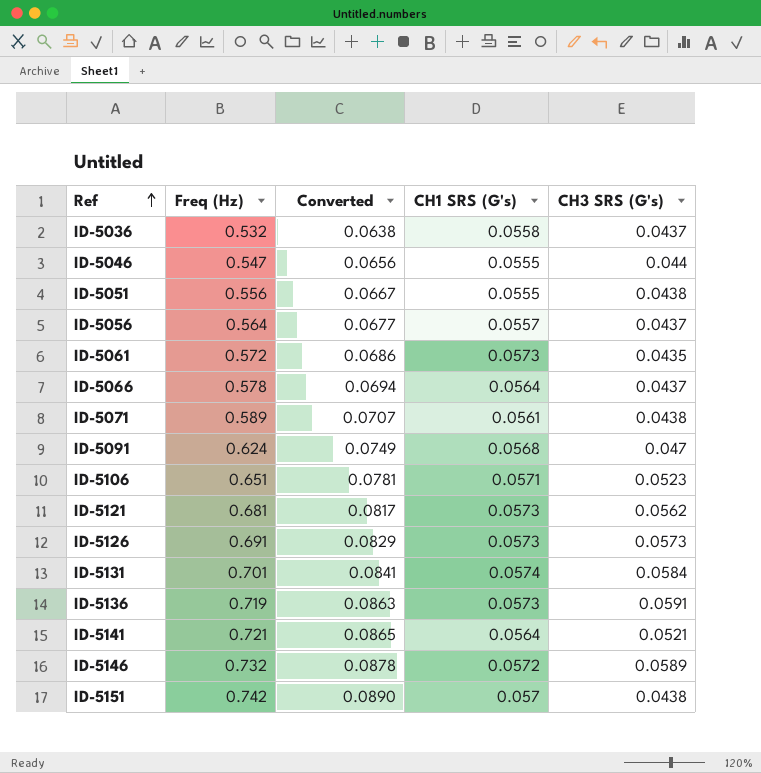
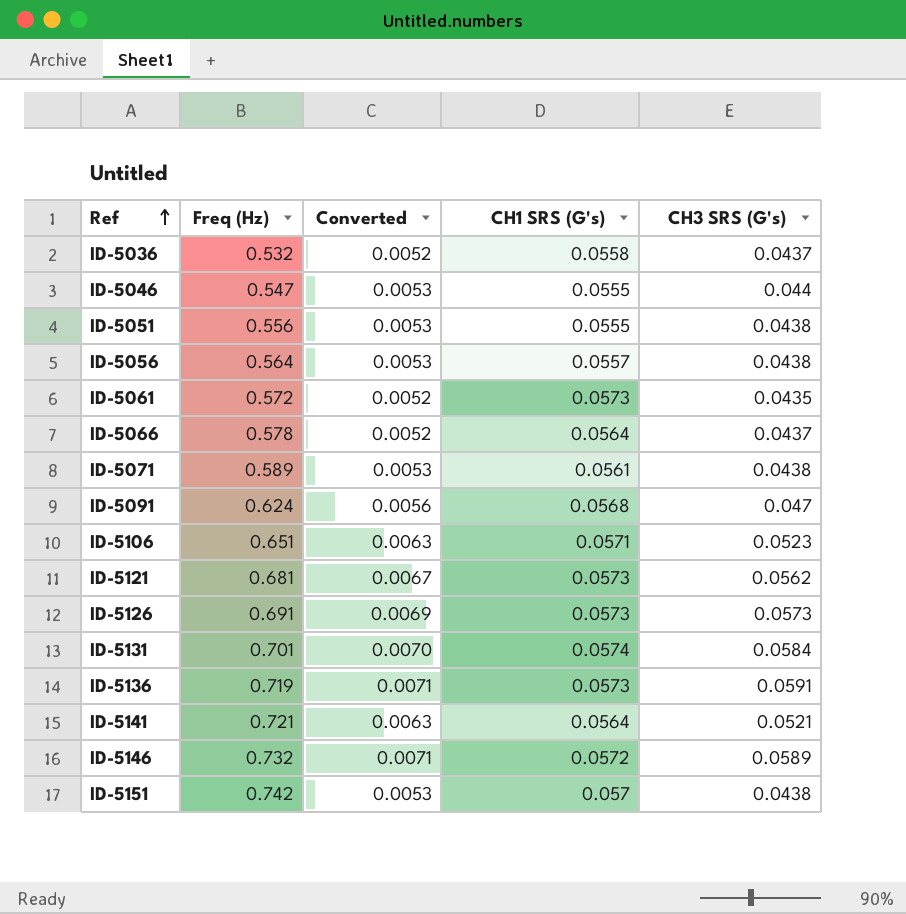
column Converted | formula: [Freq (Hz)] * 0.12 -> [CH3 SRS (G's)] * 0.12
ID-5056 | CH3 SRS (G's): 0.0437 -> 0.0438

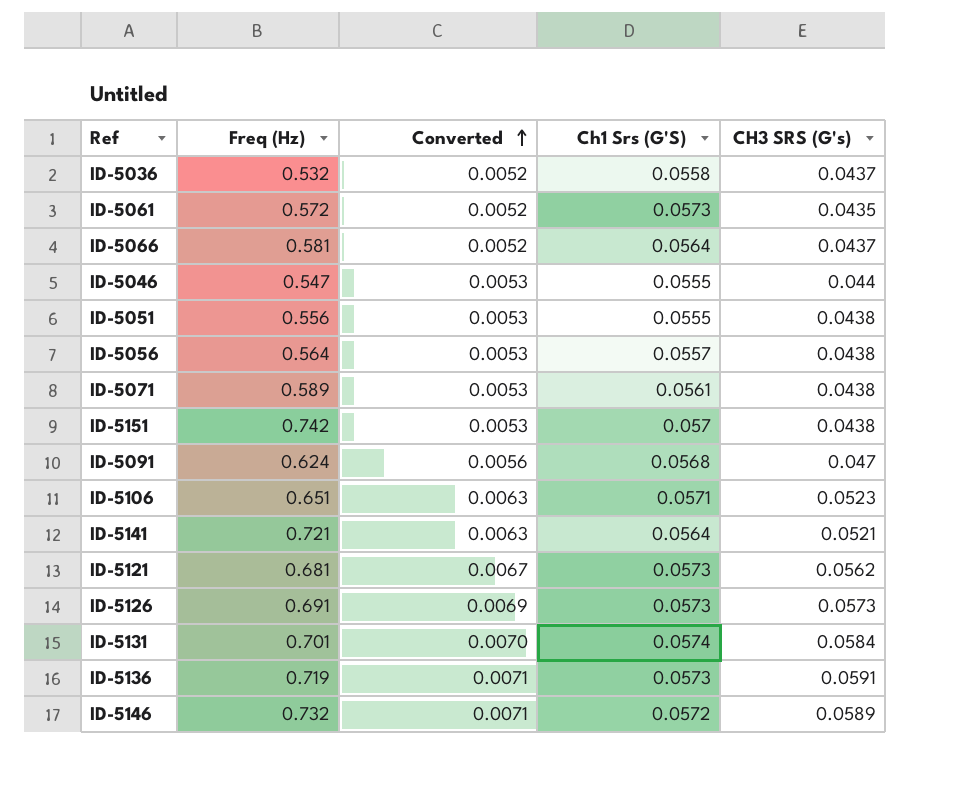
row order: Ref ascending -> Converted ascending
column name: CH1 SRS (G's) -> Ch1 Srs (G'S)
ID-5066 | Freq (Hz): 0.578 -> 0.581

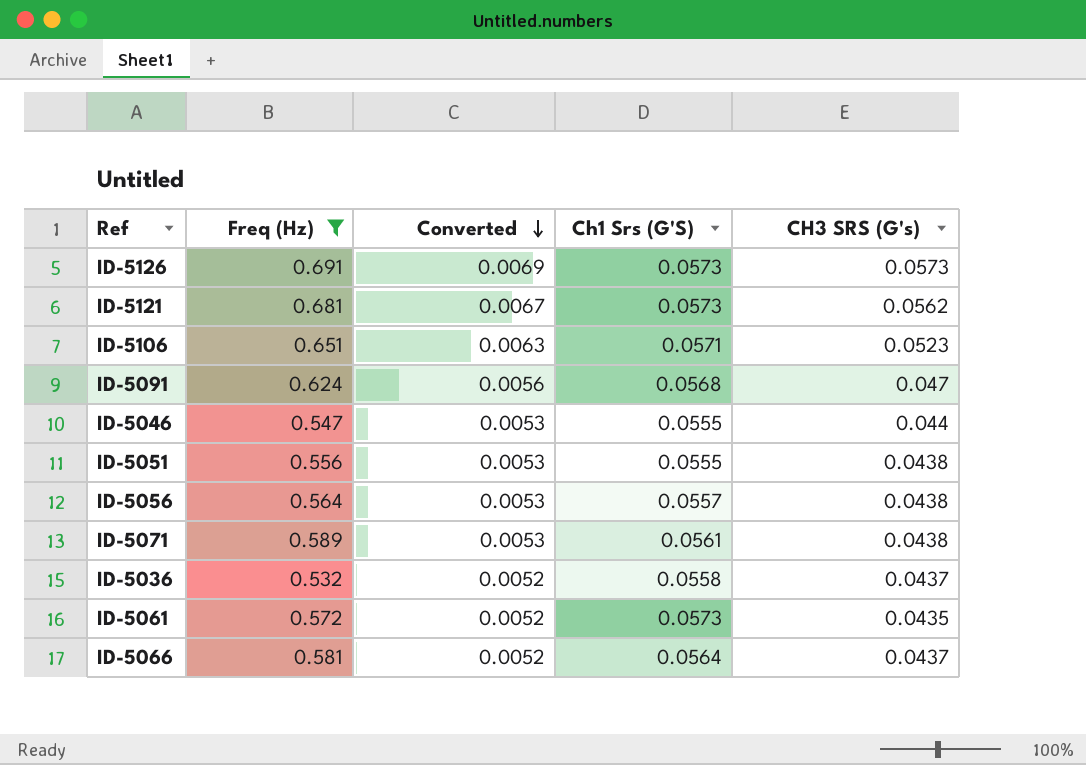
filter: none -> Freq (Hz) <= 0.691
row order: Converted ascending -> Converted descending

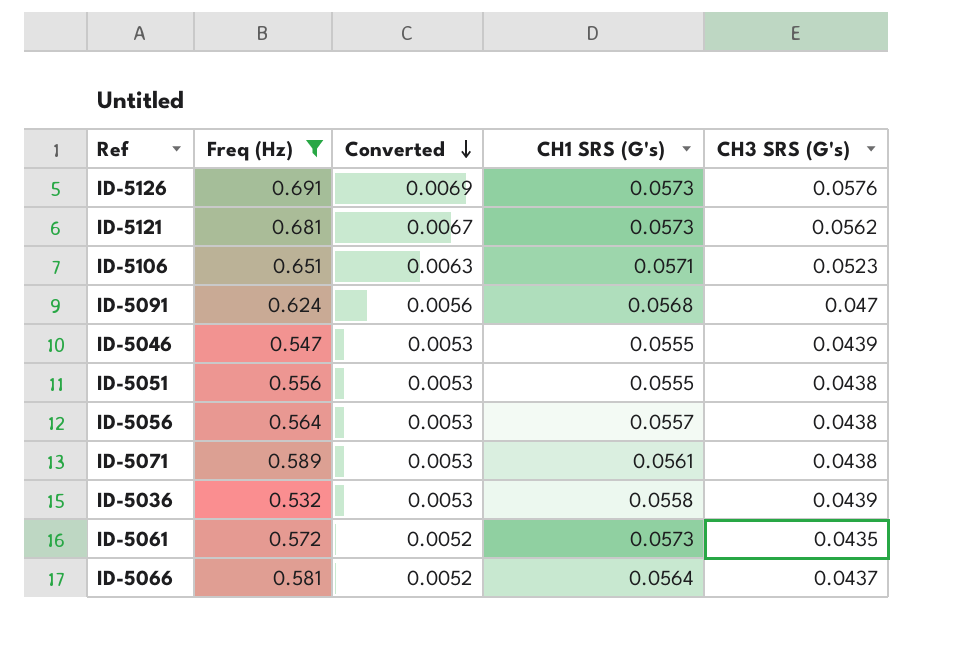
column name: Ch1 Srs (G'S) -> CH1 SRS (G's)
ID-5126 | CH3 SRS (G's): 0.0573 -> 0.0576
ID-5046 | CH3 SRS (G's): 0.044 -> 0.0439
ID-5036 | Converted: 0.0052 -> 0.0053
ID-5036 | CH3 SRS (G's): 0.0437 -> 0.0439

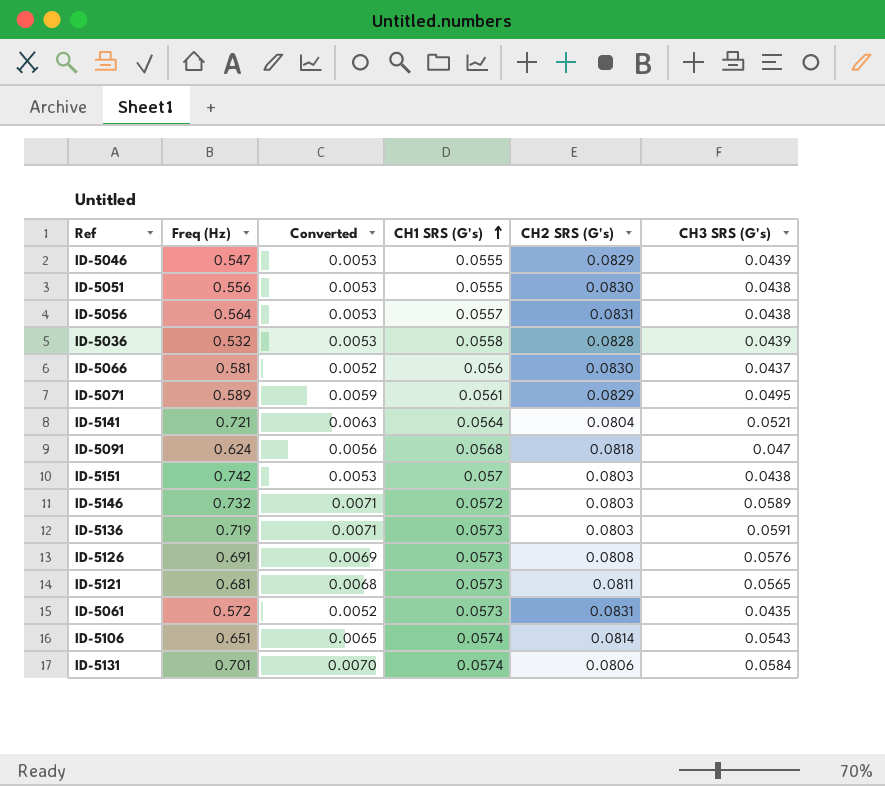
filter: Freq (Hz) <= 0.691 -> none
row order: Converted descending -> CH1 SRS (G's) ascending
column CH2 SRS (G's) | position: none -> 5
ID-5066 | CH1 SRS (G's): 0.0564 -> 0.056
ID-5071 | Converted: 0.0053 -> 0.0059
ID-5071 | CH3 SRS (G's): 0.0438 -> 0.0495
ID-5121 | Converted: 0.0067 -> 0.0068
ID-5121 | CH3 SRS (G's): 0.0562 -> 0.0565
ID-5106 | Converted: 0.0063 -> 0.0065
ID-5106 | CH1 SRS (G's): 0.0571 -> 0.0574
ID-5106 | CH3 SRS (G's): 0.0523 -> 0.0543

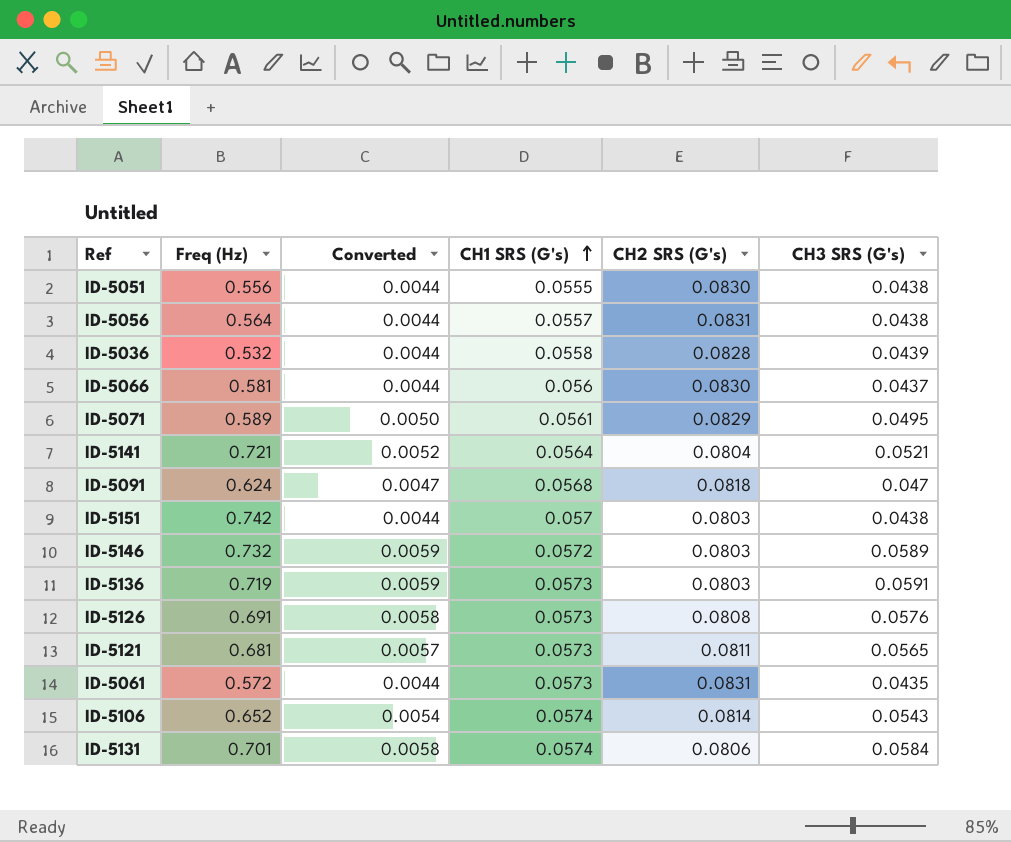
column Converted | formula: [CH3 SRS (G's)] * 0.12 -> [CH3 SRS (G's)] * 0.1
row ID-5046: 0.547 | 0.0053 | 0.0555 | 0.0829 | 0.0439 -> none
ID-5106 | Freq (Hz): 0.651 -> 0.652

